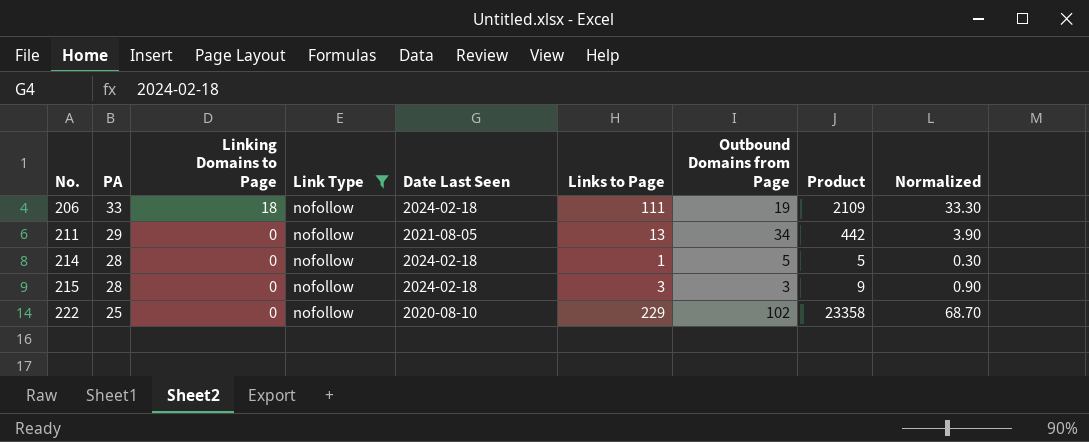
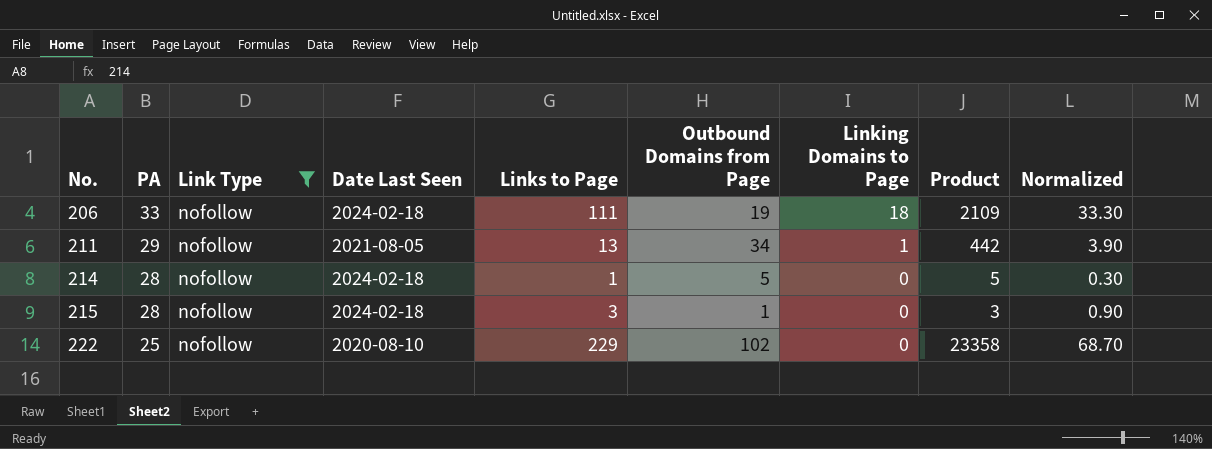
column Linking Domains to Page | position: 3 -> 7
211 | Linking Domains to Page: 0 -> 1
215 | Outbound Domains from Page: 3 -> 1
215 | Product: 9 -> 3

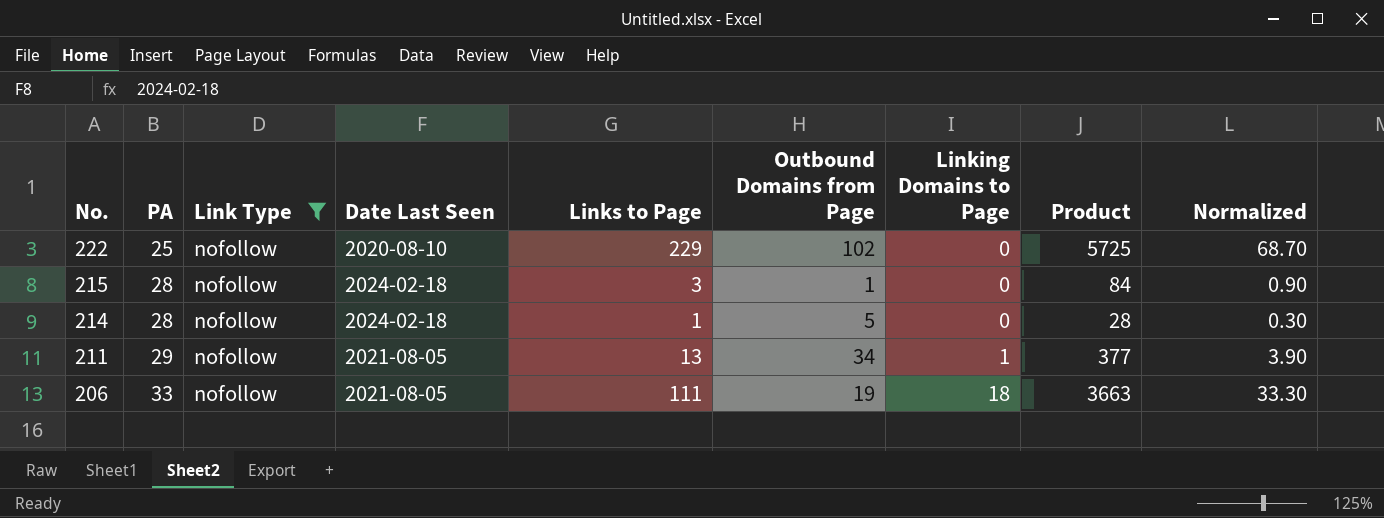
row order: No. ascending -> No. descending
column Product | formula: [Links to Page] * [Outbound Domains from Page] -> [PA] * [Links to Page]
206 | Date Last Seen: 2024-02-18 -> 2021-08-05

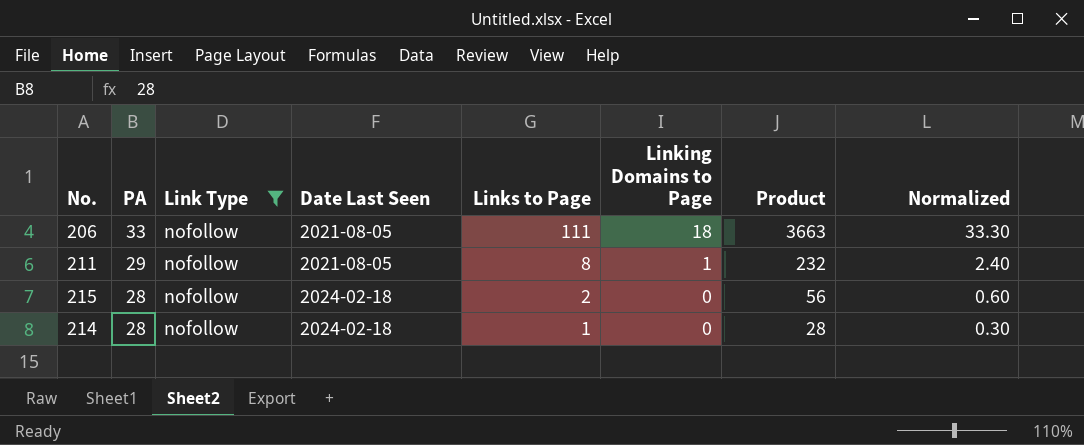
row order: No. descending -> PA descending
column Outbound Domains from Page | position: 6 -> none
row 222: 25 | nofollow | 2020-08-10 | 229 | 102 | 0 | 5725 | 68.70 -> none
211 | Links to Page: 13 -> 8
211 | Product: 377 -> 232
211 | Normalized: 3.90 -> 2.40
215 | Links to Page: 3 -> 2
215 | Product: 84 -> 56
215 | Normalized: 0.90 -> 0.60

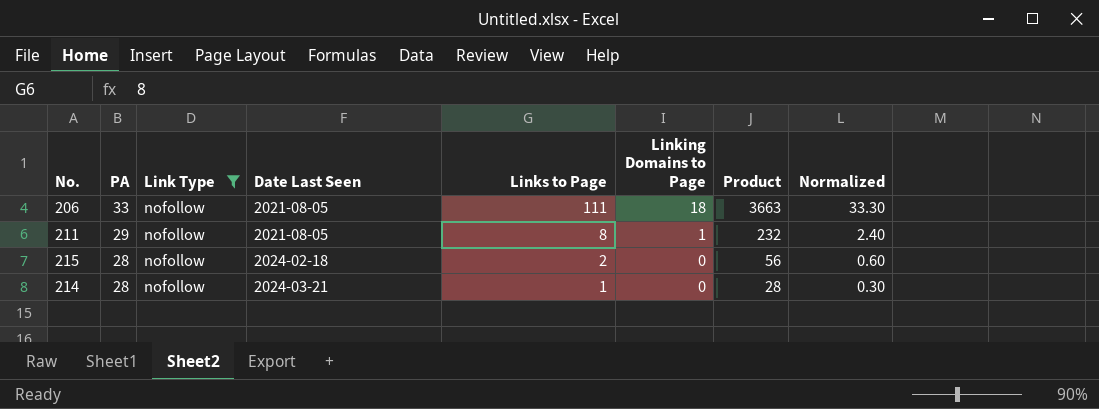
214 | Date Last Seen: 2024-02-18 -> 2024-03-21

